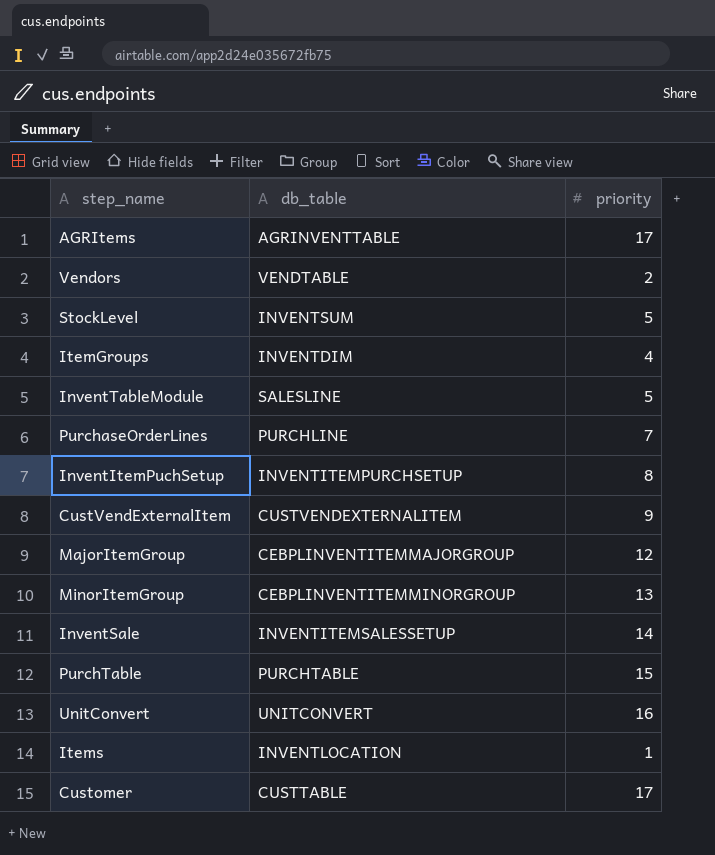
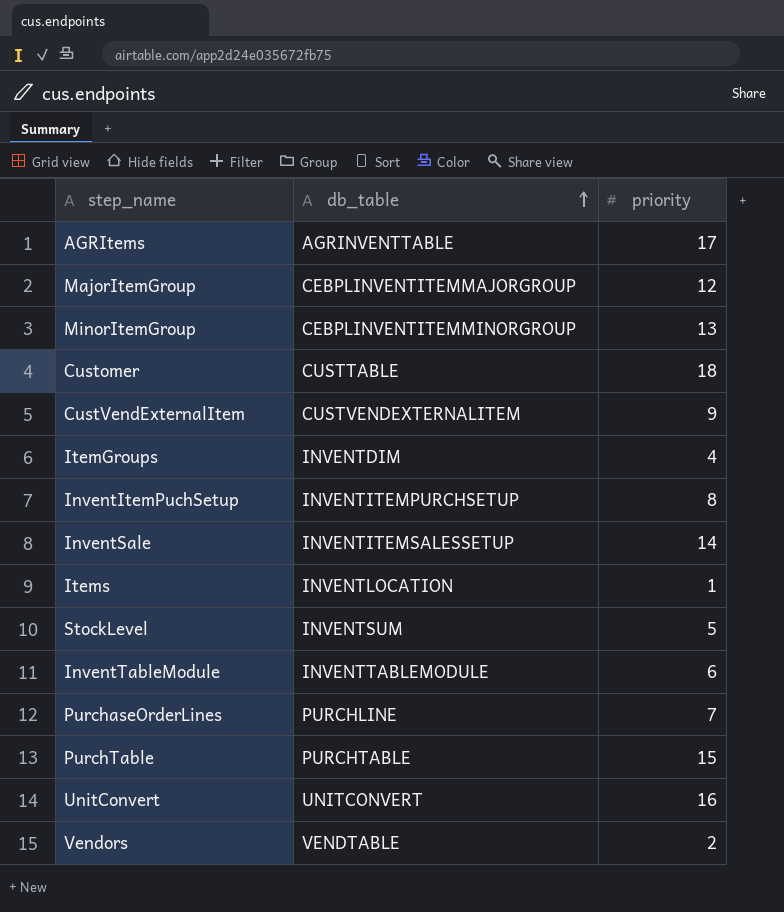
row order: none -> db_table ascending
Customer | priority: 17 -> 18
InventTableModule | db_table: SALESLINE -> INVENTTABLEMODULE
InventTableModule | priority: 5 -> 6

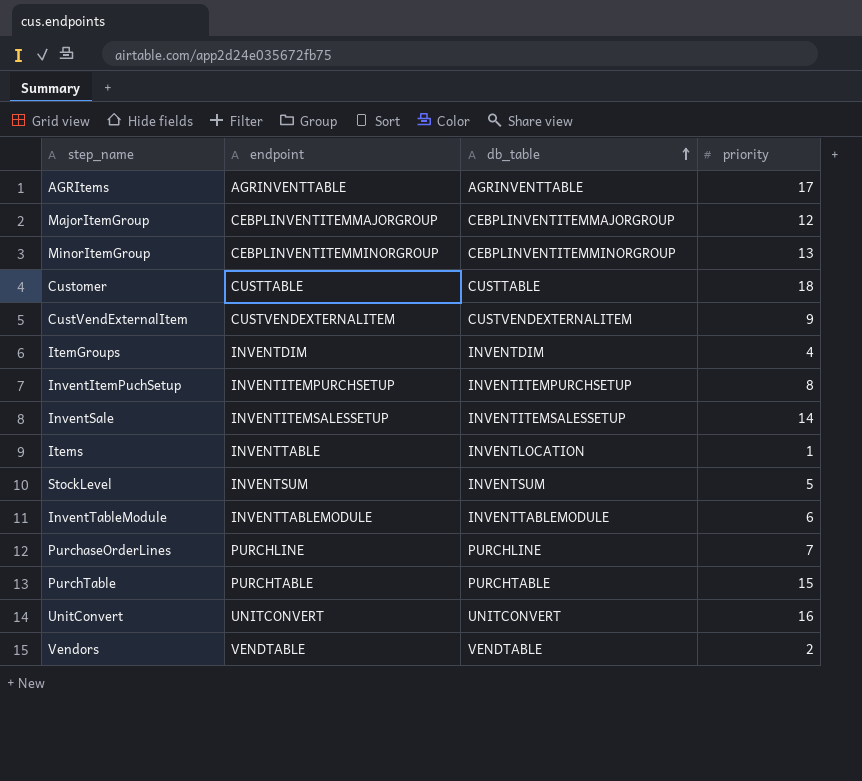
column endpoint | position: none -> 2

